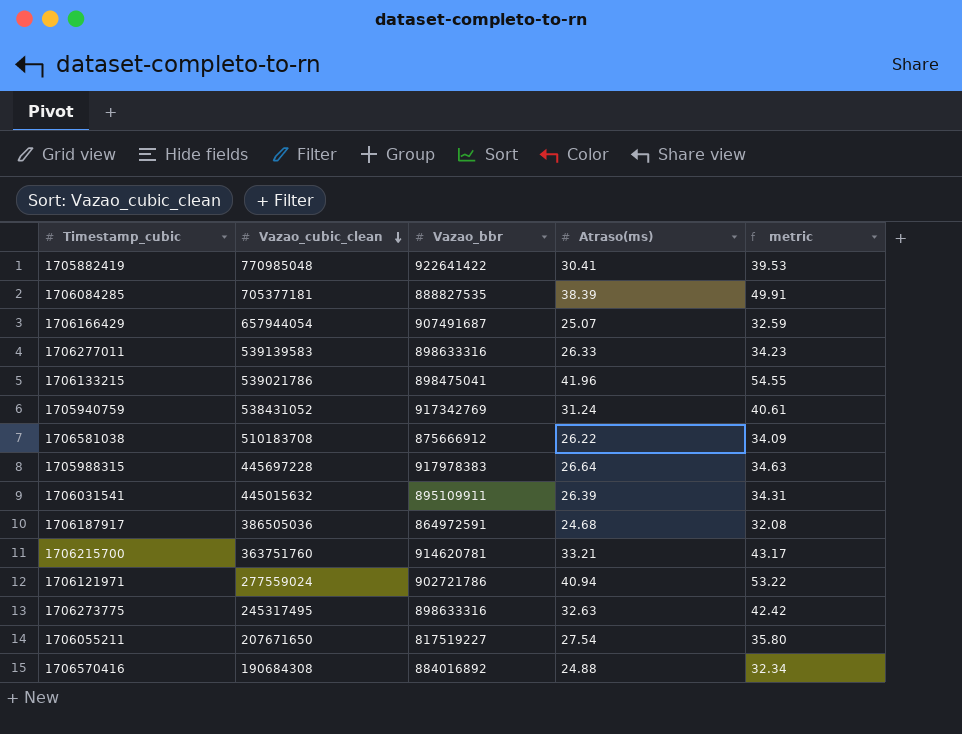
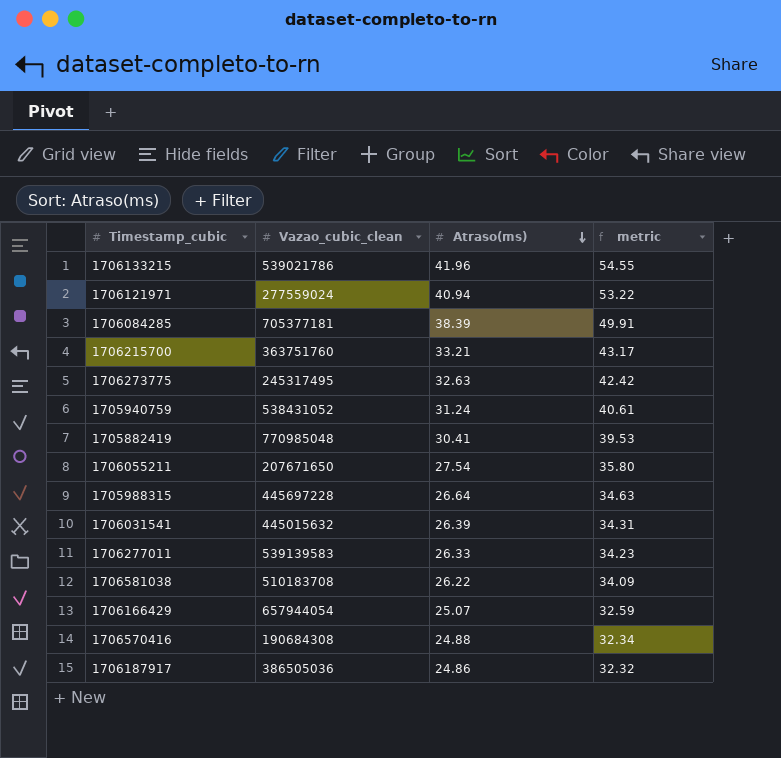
row order: Vazao_cubic_clean descending -> Atraso(ms) descending
column Vazao_bbr | position: 3 -> none
1706187917 | Atraso(ms): 24.68 -> 24.86
1706187917 | metric: 32.08 -> 32.32

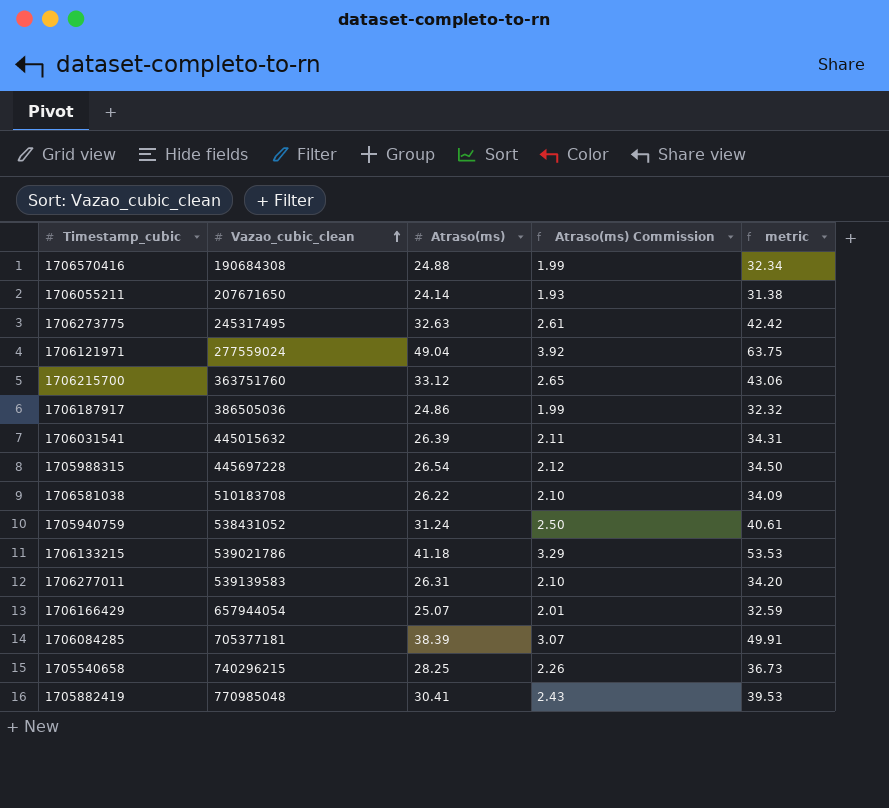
row order: Atraso(ms) descending -> Vazao_cubic_clean ascending
column Atraso(ms) Commission | formula: none -> [Atraso(ms)] * 0.08
1706055211 | Atraso(ms): 27.54 -> 24.14
1706055211 | metric: 35.80 -> 31.38
1706121971 | Atraso(ms): 40.94 -> 49.04
1706121971 | metric: 53.22 -> 63.75
1706215700 | Atraso(ms): 33.21 -> 33.12
1706215700 | metric: 43.17 -> 43.06
1705988315 | Atraso(ms): 26.64 -> 26.54
1705988315 | metric: 34.63 -> 34.50
1706133215 | Atraso(ms): 41.96 -> 41.18
1706133215 | metric: 54.55 -> 53.53
1706277011 | Atraso(ms): 26.33 -> 26.31
1706277011 | metric: 34.23 -> 34.20
row 1705540658: none -> 740296215 | 28.25 | 2.26 | 36.73

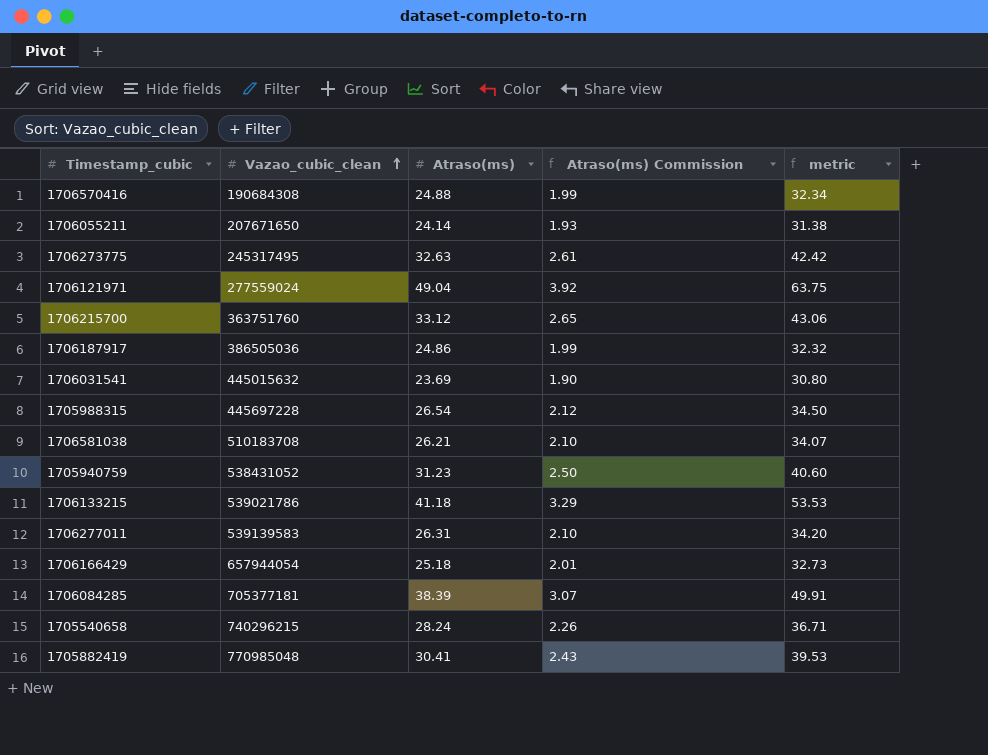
1706031541 | Atraso(ms): 26.39 -> 23.69
1706031541 | Atraso(ms) Commission: 2.11 -> 1.90
1706031541 | metric: 34.31 -> 30.80
1706581038 | Atraso(ms): 26.22 -> 26.21
1706581038 | metric: 34.09 -> 34.07
1705940759 | Atraso(ms): 31.24 -> 31.23
1705940759 | metric: 40.61 -> 40.60
1706166429 | Atraso(ms): 25.07 -> 25.18
1706166429 | metric: 32.59 -> 32.73
1705540658 | Atraso(ms): 28.25 -> 28.24
1705540658 | metric: 36.73 -> 36.71

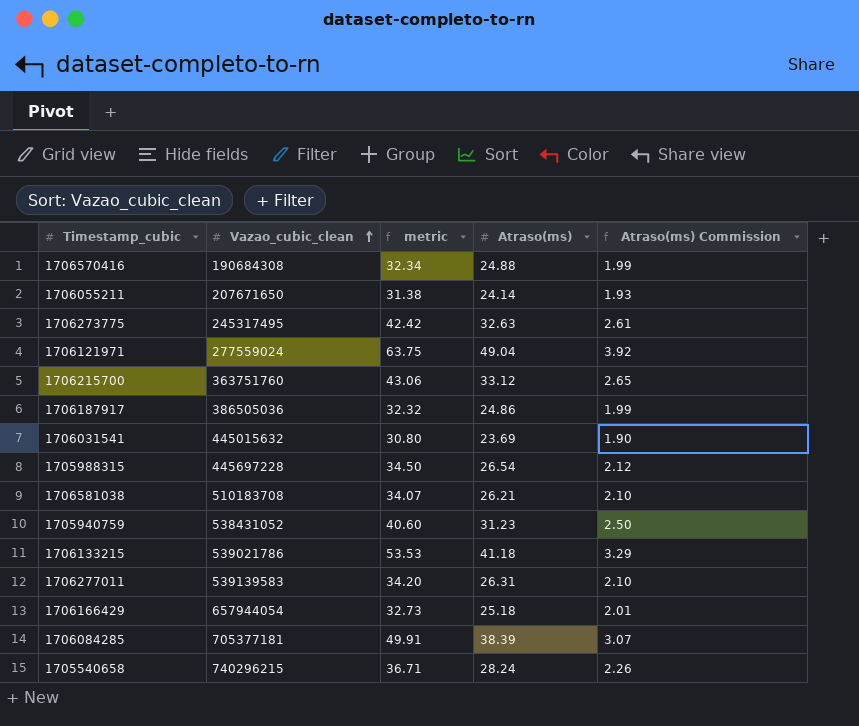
column metric | position: 5 -> 3
row 1705882419: 770985048 | 30.41 | 2.43 | 39.53 -> none

